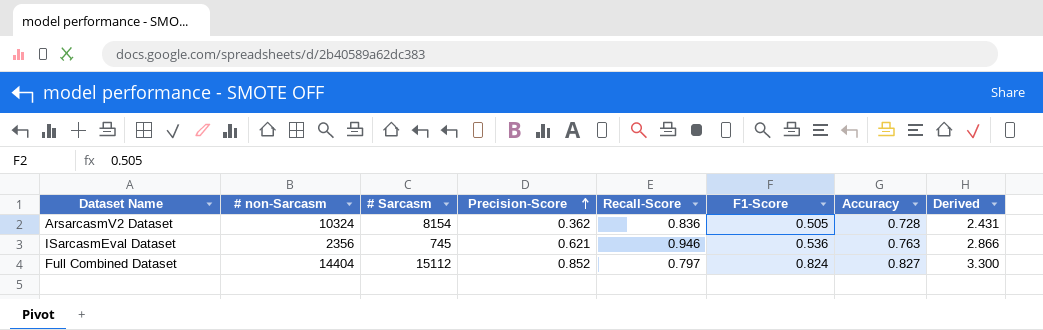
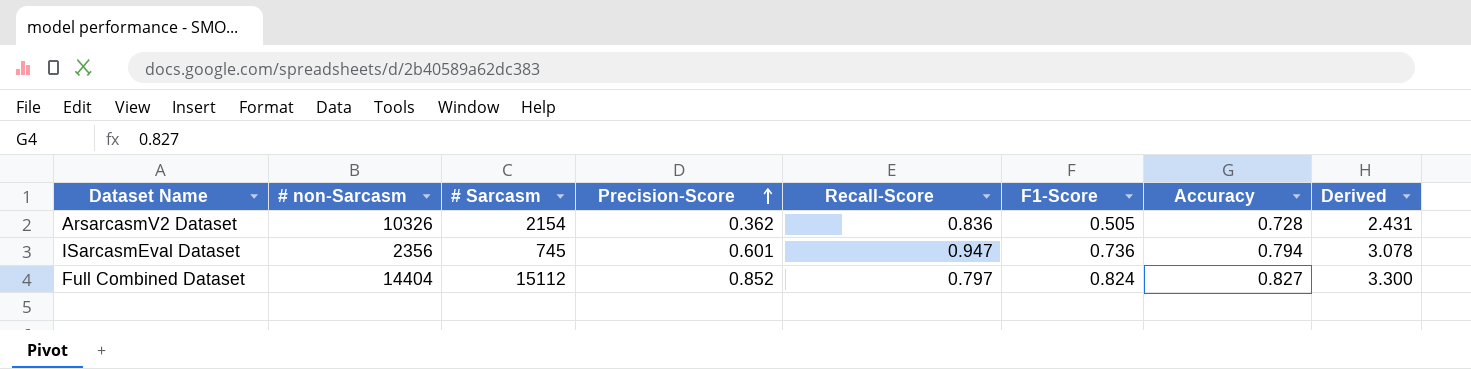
ArsarcasmV2 Dataset | # non-Sarcasm: 10324 -> 10326
ArsarcasmV2 Dataset | # Sarcasm: 8154 -> 2154
ISarcasmEval Dataset | Precision-Score: 0.621 -> 0.601
ISarcasmEval Dataset | Recall-Score: 0.946 -> 0.947
ISarcasmEval Dataset | F1-Score: 0.536 -> 0.736
ISarcasmEval Dataset | Accuracy: 0.763 -> 0.794
ISarcasmEval Dataset | Derived: 2.866 -> 3.078

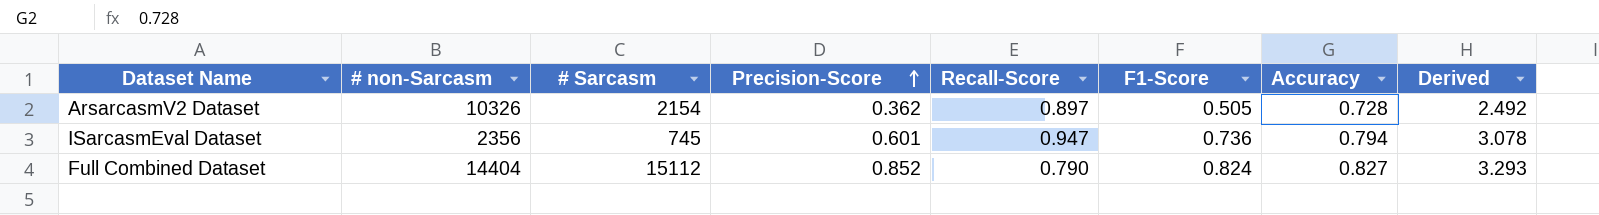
ArsarcasmV2 Dataset | Recall-Score: 0.836 -> 0.897
ArsarcasmV2 Dataset | Derived: 2.431 -> 2.492
Full Combined Dataset | Recall-Score: 0.797 -> 0.790
Full Combined Dataset | Derived: 3.300 -> 3.293

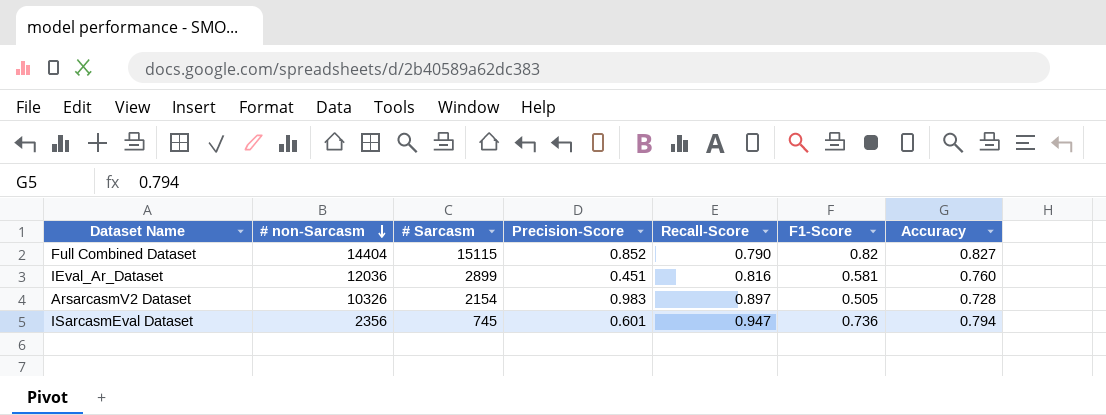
row order: Precision-Score ascending -> # non-Sarcasm descending
column Derived | formula: [Precision-Score] + [Recall-Score] + [F1-Score] + [Accuracy] -> none
Full Combined Dataset | # Sarcasm: 15112 -> 15115
Full Combined Dataset | F1-Score: 0.824 -> 0.82
row IEval_Ar_Dataset: none -> 12036 | 2899 | 0.451 | 0.816 | 0.581 | 0.760
ArsarcasmV2 Dataset | Precision-Score: 0.362 -> 0.983

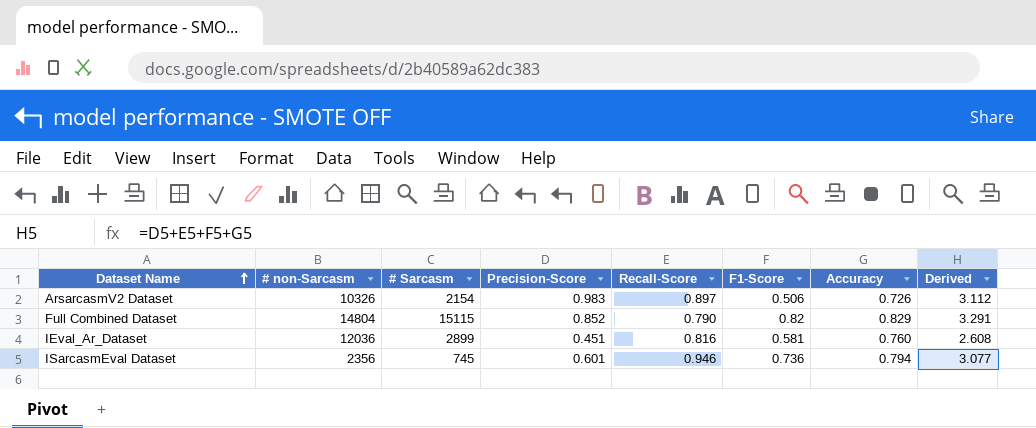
row order: # non-Sarcasm descending -> Dataset Name ascending
column Derived | formula: none -> [Precision-Score] + [Recall-Score] + [F1-Score] + [Accuracy]
ArsarcasmV2 Dataset | F1-Score: 0.505 -> 0.506
ArsarcasmV2 Dataset | Accuracy: 0.728 -> 0.726
Full Combined Dataset | # non-Sarcasm: 14404 -> 14804
Full Combined Dataset | Accuracy: 0.827 -> 0.829
ISarcasmEval Dataset | Recall-Score: 0.947 -> 0.946

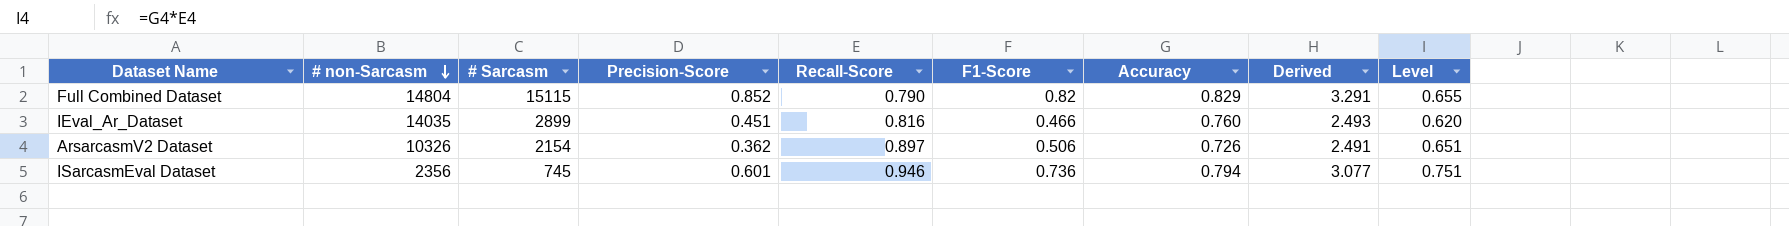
row order: Dataset Name ascending -> # non-Sarcasm descending
column Level | formula: none -> [Recall-Score] * [Accuracy]
IEval_Ar_Dataset | # non-Sarcasm: 12036 -> 14035
IEval_Ar_Dataset | F1-Score: 0.581 -> 0.466
IEval_Ar_Dataset | Derived: 2.608 -> 2.493
ArsarcasmV2 Dataset | Precision-Score: 0.983 -> 0.362
ArsarcasmV2 Dataset | Derived: 3.112 -> 2.491

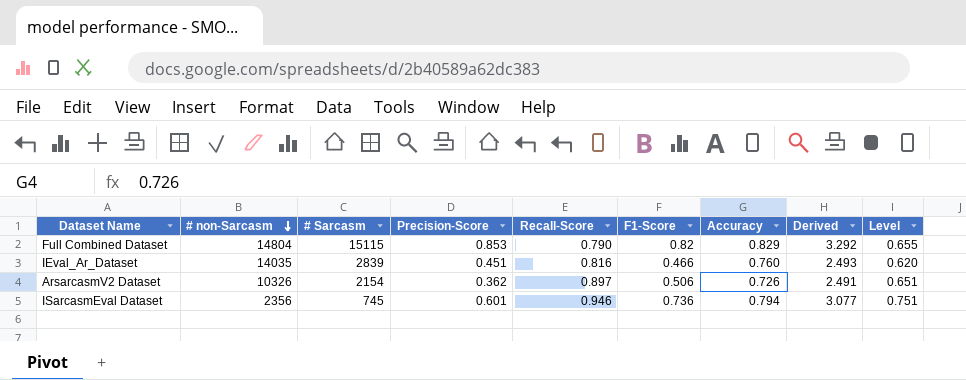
Full Combined Dataset | Precision-Score: 0.852 -> 0.853
Full Combined Dataset | Derived: 3.291 -> 3.292
IEval_Ar_Dataset | # Sarcasm: 2899 -> 2839

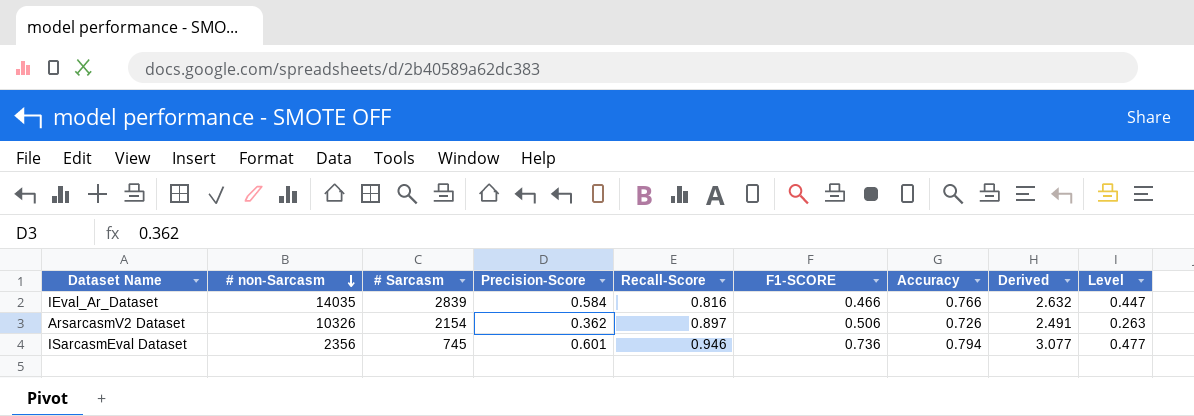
column name: F1-Score -> F1-SCORE
column Level | formula: [Recall-Score] * [Accuracy] -> [Precision-Score] * [Accuracy]
row Full Combined Dataset: 14804 | 15115 | 0.853 | 0.790 | 0.82 | 0.829 | 3.292 | 0.655 -> none
IEval_Ar_Dataset | Precision-Score: 0.451 -> 0.584
IEval_Ar_Dataset | Accuracy: 0.760 -> 0.766
IEval_Ar_Dataset | Derived: 2.493 -> 2.632

